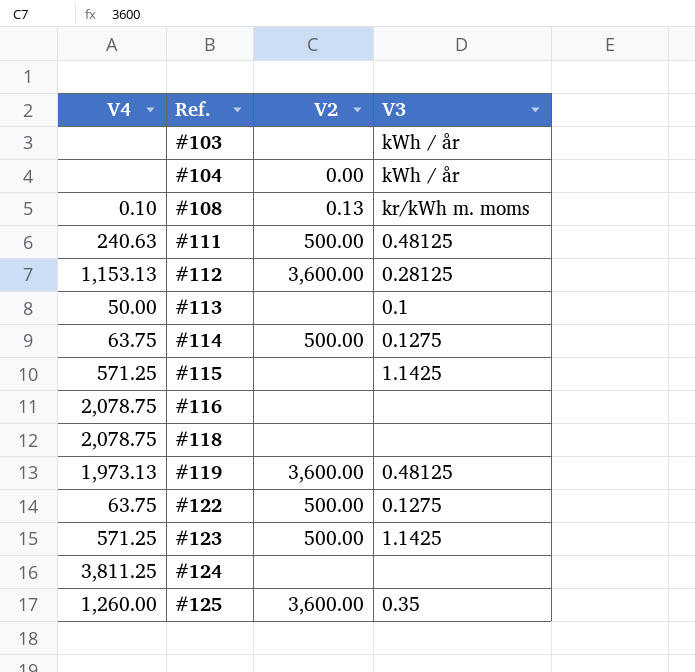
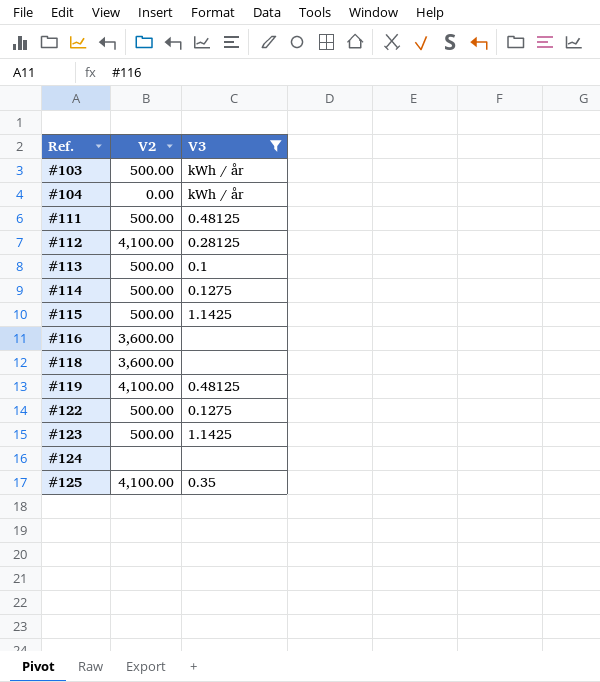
filter: none -> V3 != kr/kWh m. moms
column V4 | position: 1 -> none
#103 | V2: none -> 500.00
#112 | V2: 3,600.00 -> 4,100.00
#113 | V2: none -> 500.00
#115 | V2: none -> 500.00
#116 | V2: none -> 3,600.00
#118 | V2: none -> 3,600.00
#119 | V2: 3,600.00 -> 4,100.00
#125 | V2: 3,600.00 -> 4,100.00

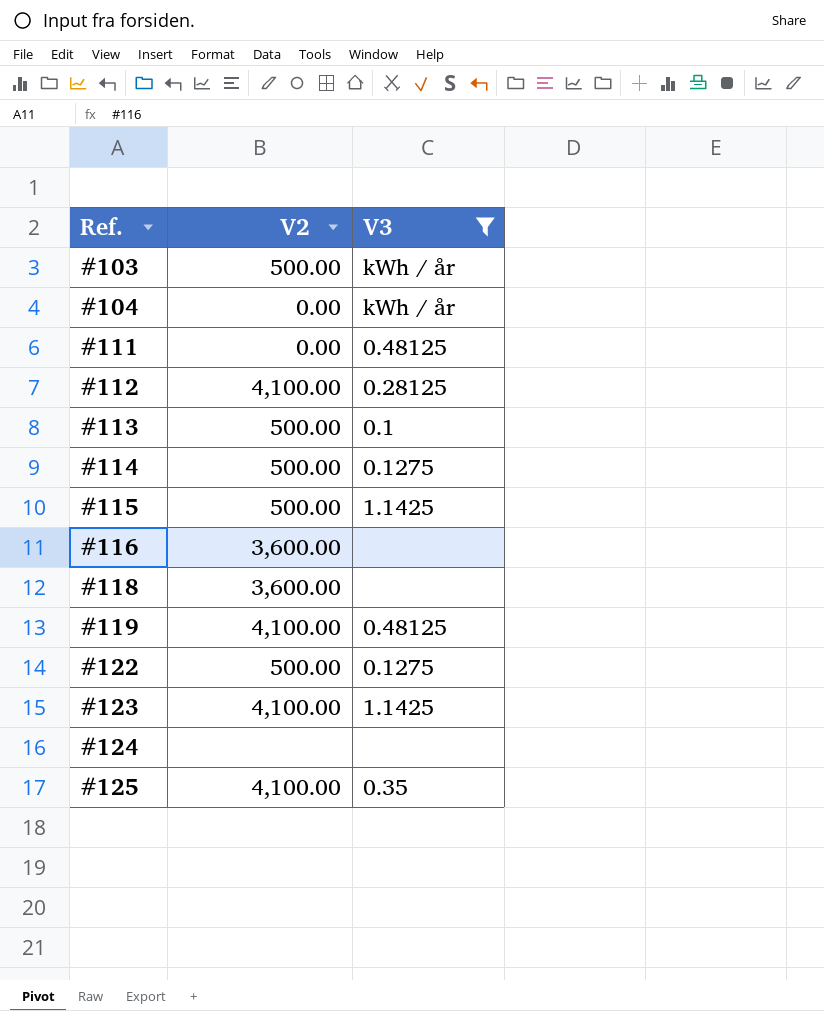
#111 | V2: 500.00 -> 0.00
#123 | V2: 500.00 -> 4,100.00

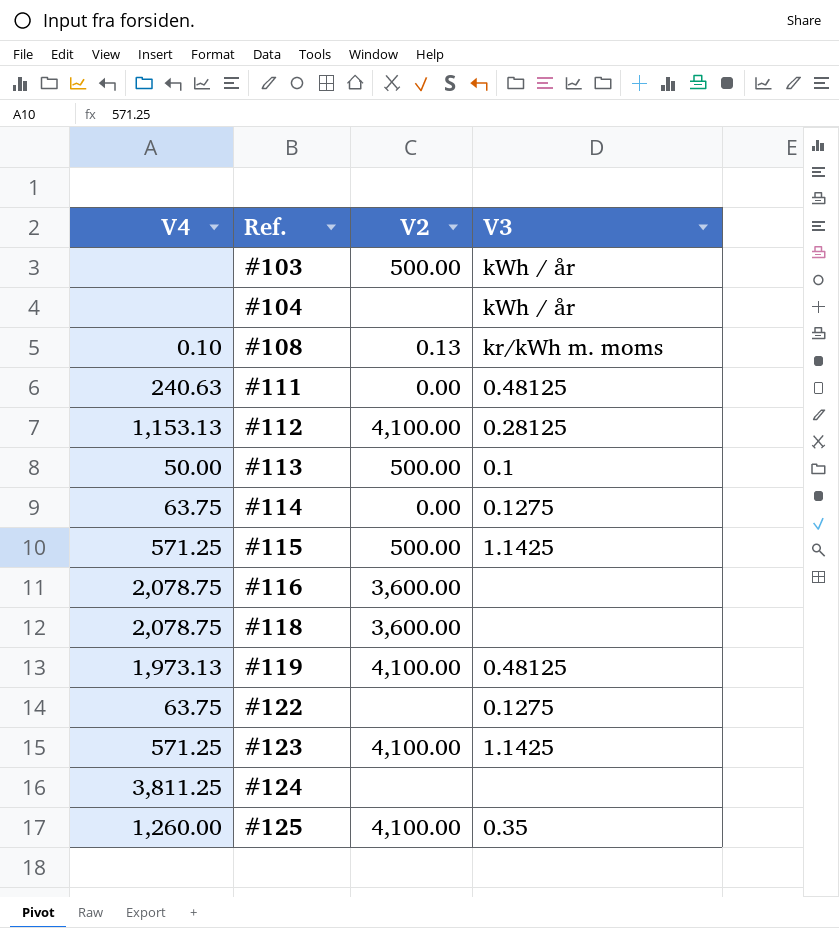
filter: V3 != kr/kWh m. moms -> none
column V4 | position: none -> 1
#104 | V2: 0.00 -> none
#114 | V2: 500.00 -> 0.00
#122 | V2: 500.00 -> none

